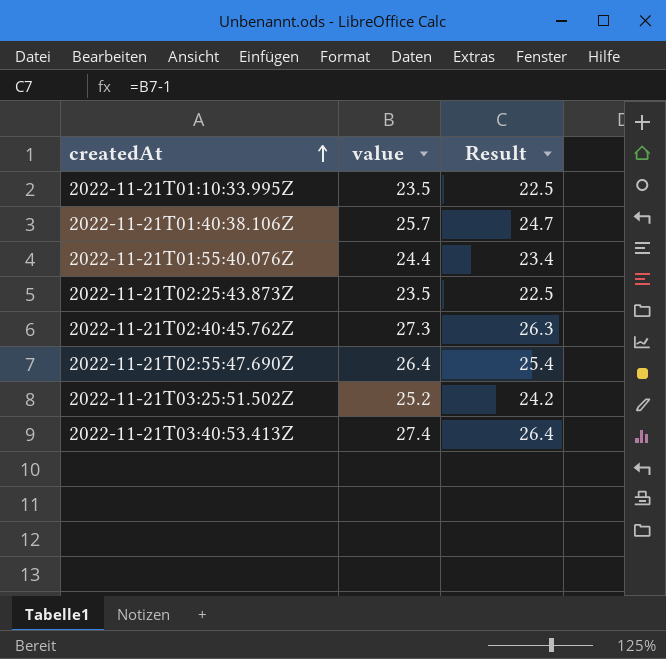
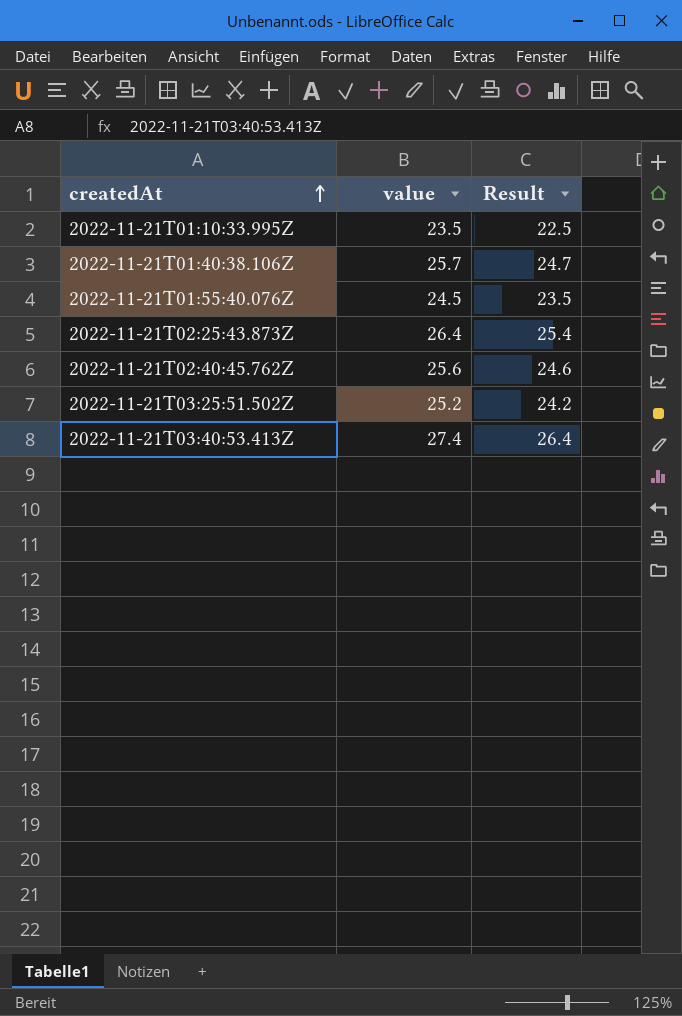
row 2022-11-21T02:55:47.690Z: 26.4 | 25.4 -> none
2022-11-21T01:55:40.076Z | value: 24.4 -> 24.5
2022-11-21T01:55:40.076Z | Result: 23.4 -> 23.5
2022-11-21T02:25:43.873Z | value: 23.5 -> 26.4
2022-11-21T02:25:43.873Z | Result: 22.5 -> 25.4
2022-11-21T02:40:45.762Z | value: 27.3 -> 25.6
2022-11-21T02:40:45.762Z | Result: 26.3 -> 24.6

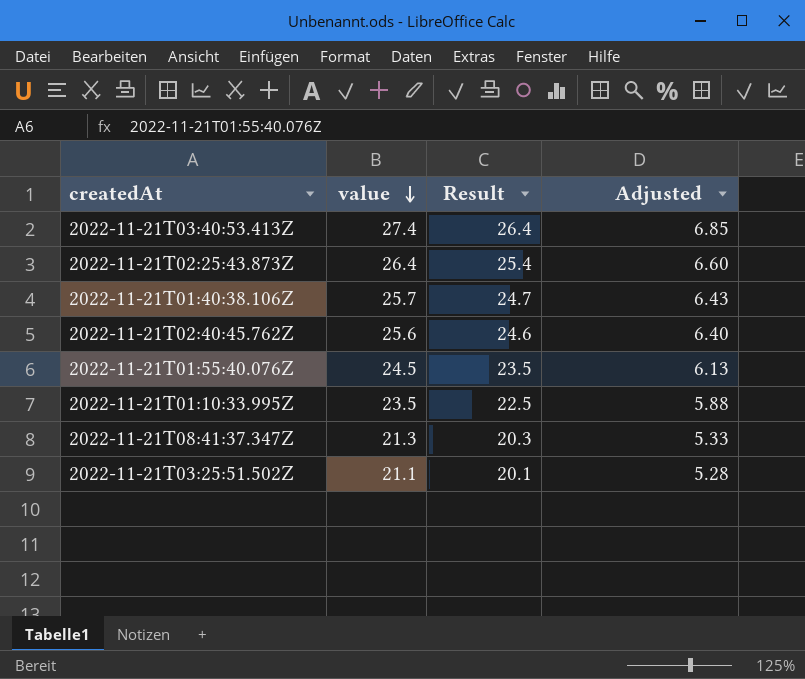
row order: createdAt ascending -> value descending
column Adjusted | formula: none -> [value] * 0.25
row 2022-11-21T08:41:37.347Z: none -> 21.3 | 20.3 | 5.33
2022-11-21T03:25:51.502Z | value: 25.2 -> 21.1
2022-11-21T03:25:51.502Z | Result: 24.2 -> 20.1

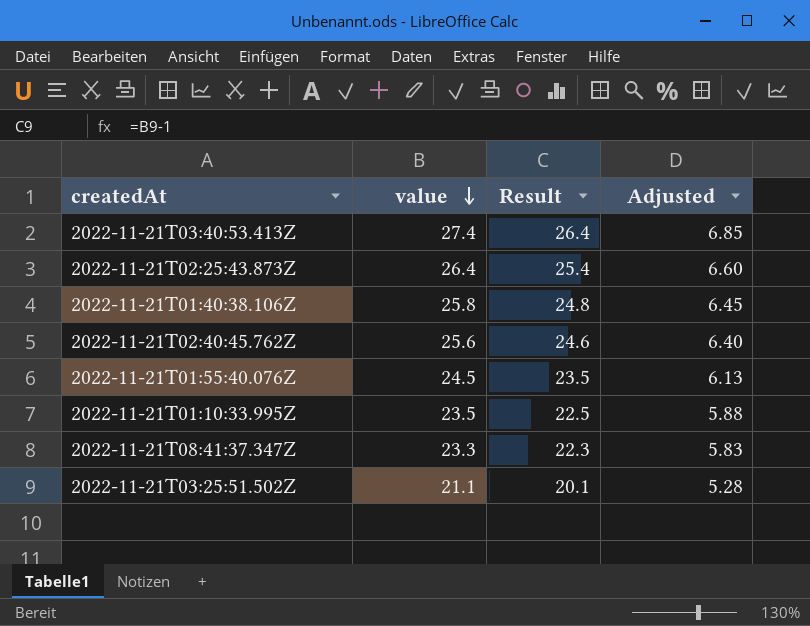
2022-11-21T01:40:38.106Z | value: 25.7 -> 25.8
2022-11-21T01:40:38.106Z | Result: 24.7 -> 24.8
2022-11-21T01:40:38.106Z | Adjusted: 6.43 -> 6.45
2022-11-21T08:41:37.347Z | value: 21.3 -> 23.3
2022-11-21T08:41:37.347Z | Result: 20.3 -> 22.3
2022-11-21T08:41:37.347Z | Adjusted: 5.33 -> 5.83

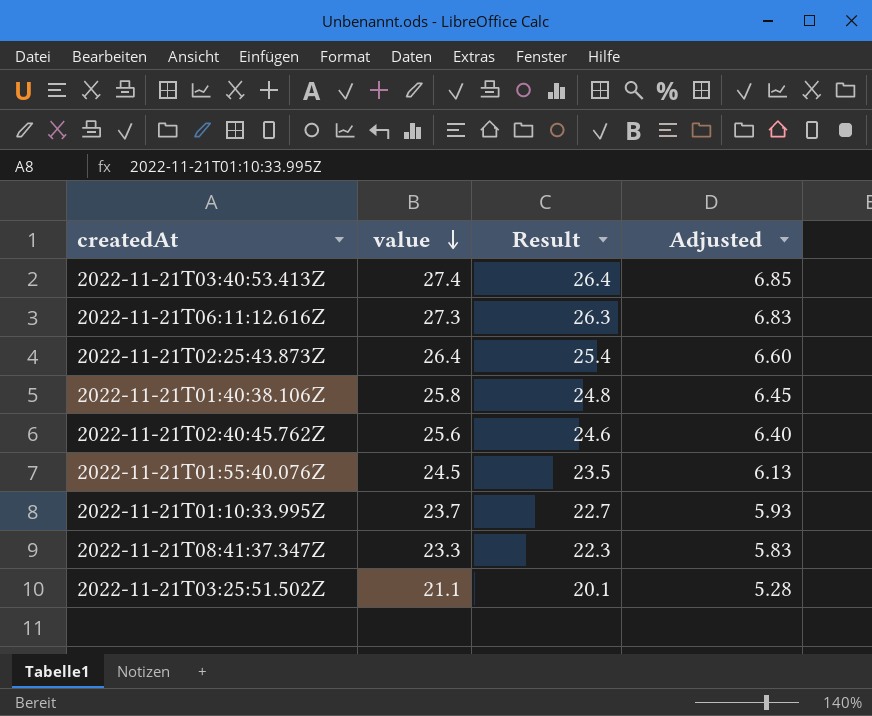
row 2022-11-21T06:11:12.616Z: none -> 27.3 | 26.3 | 6.83
2022-11-21T01:10:33.995Z | value: 23.5 -> 23.7
2022-11-21T01:10:33.995Z | Result: 22.5 -> 22.7
2022-11-21T01:10:33.995Z | Adjusted: 5.88 -> 5.93

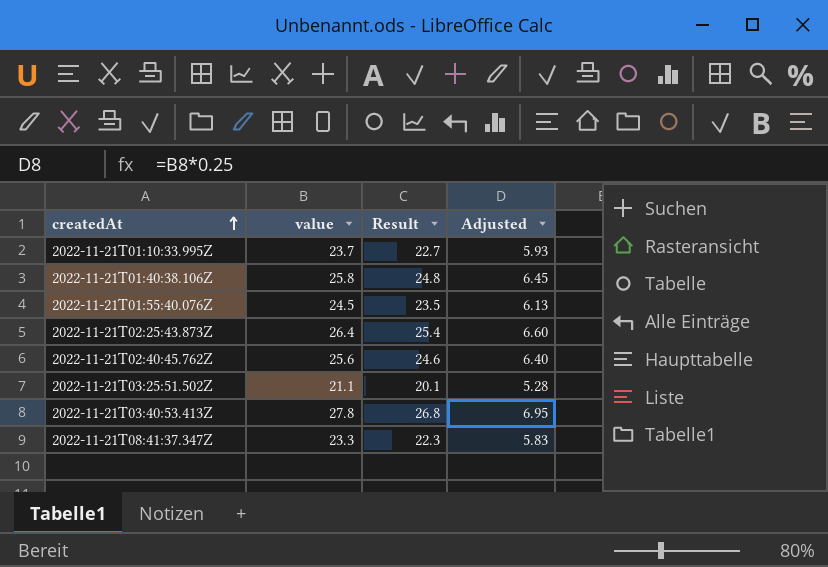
row order: value descending -> createdAt ascending
row 2022-11-21T06:11:12.616Z: 27.3 | 26.3 | 6.83 -> none
2022-11-21T03:40:53.413Z | value: 27.4 -> 27.8
2022-11-21T03:40:53.413Z | Result: 26.4 -> 26.8
2022-11-21T03:40:53.413Z | Adjusted: 6.85 -> 6.95

